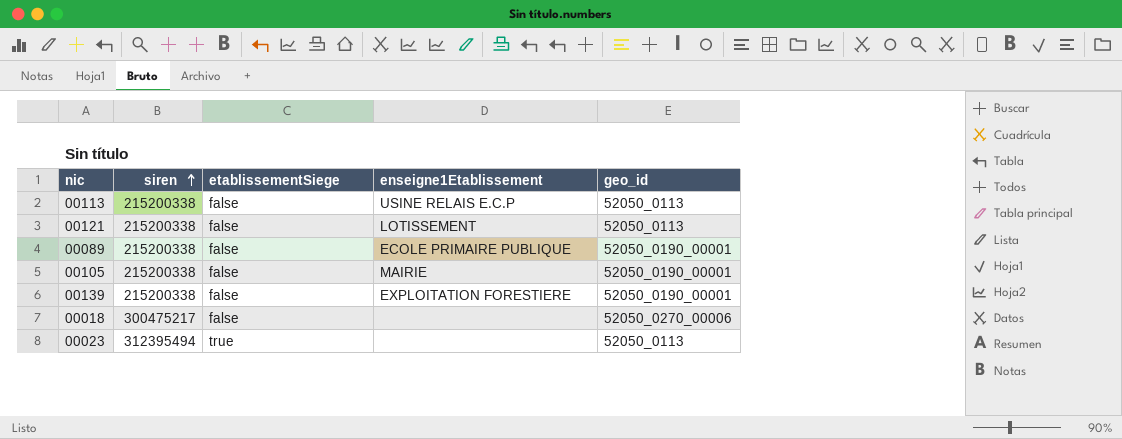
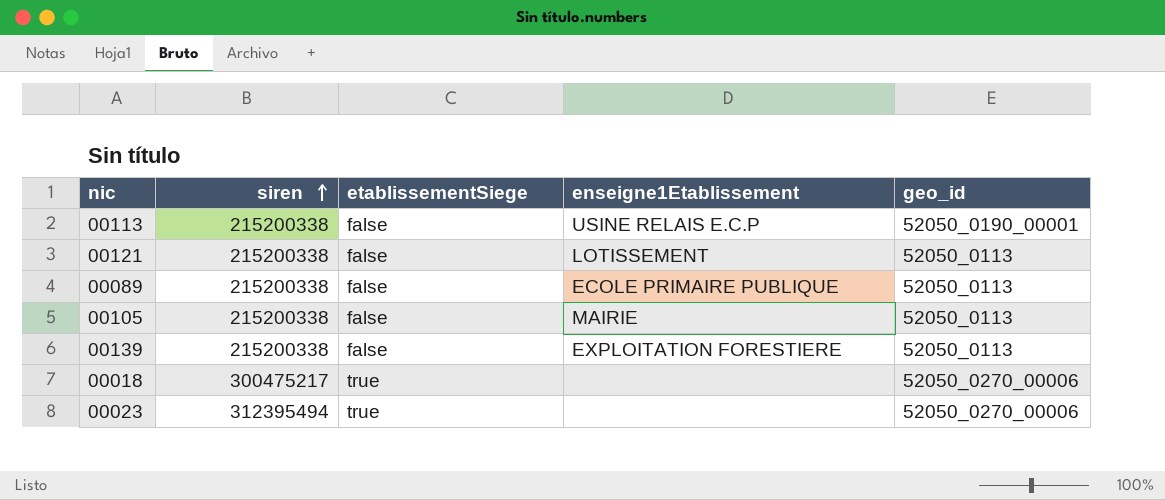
00113 | geo_id: 52050_0113 -> 52050_0190_00001
00089 | geo_id: 52050_0190_00001 -> 52050_0113
00105 | geo_id: 52050_0190_00001 -> 52050_0113
00139 | geo_id: 52050_0190_00001 -> 52050_0113
00018 | etablissementSiege: false -> true
00023 | geo_id: 52050_0113 -> 52050_0270_00006

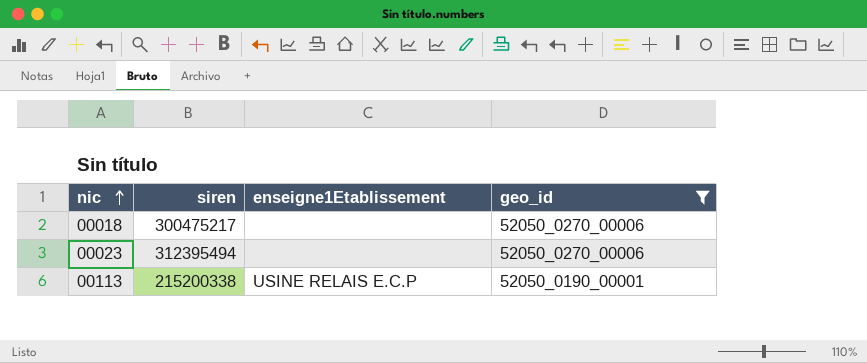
filter: none -> geo_id != 52050_0113
row order: siren ascending -> nic ascending
column etablissementSiege | position: 3 -> none

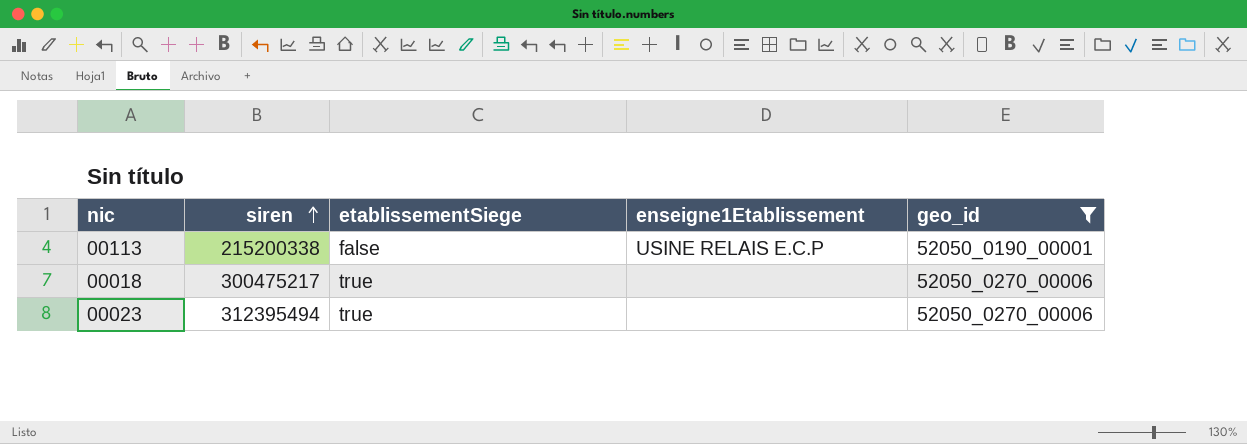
row order: nic ascending -> siren ascending
column etablissementSiege | position: none -> 3

